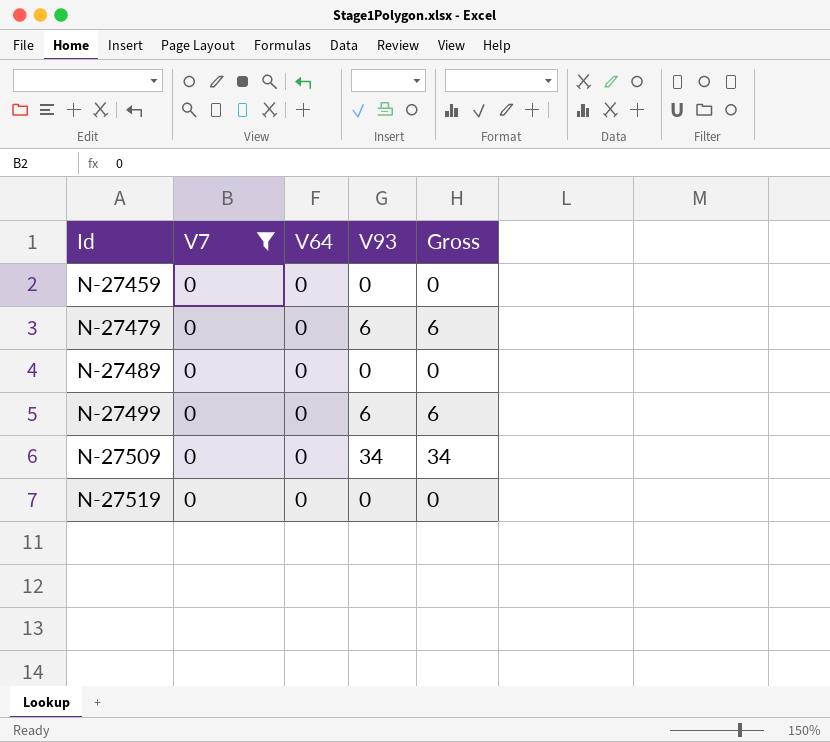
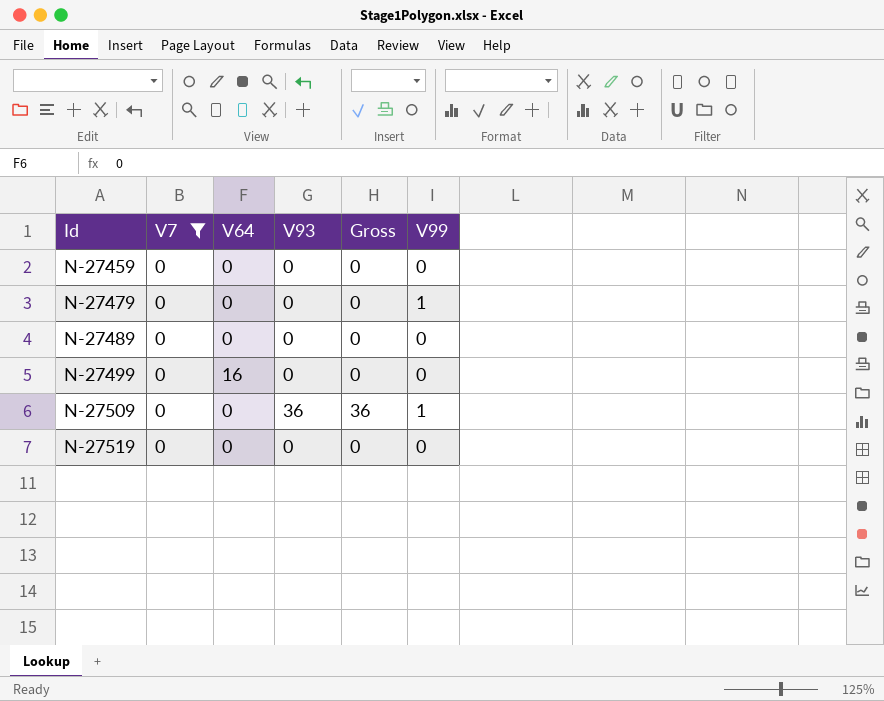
column V99 | position: none -> 6
N-27479 | V93: 6 -> 0
N-27479 | Gross: 6 -> 0
N-27499 | V64: 0 -> 16
N-27499 | V93: 6 -> 0
N-27499 | Gross: 6 -> 0
N-27509 | V93: 34 -> 36
N-27509 | Gross: 34 -> 36

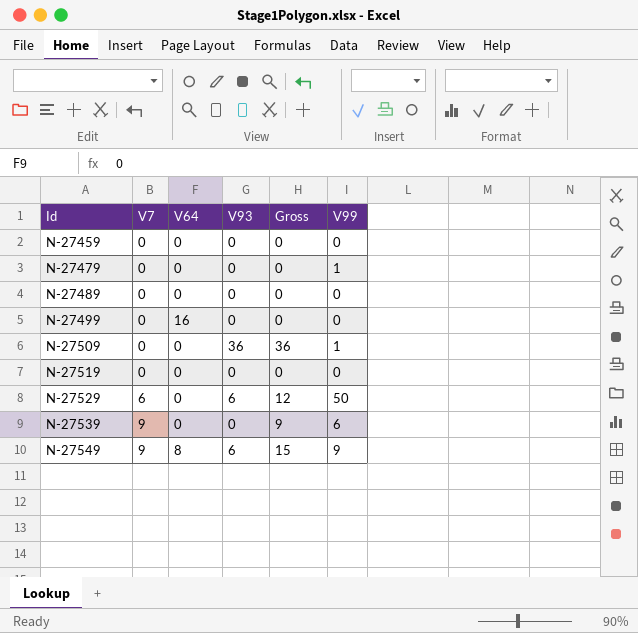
filter: V7 = 0 -> none

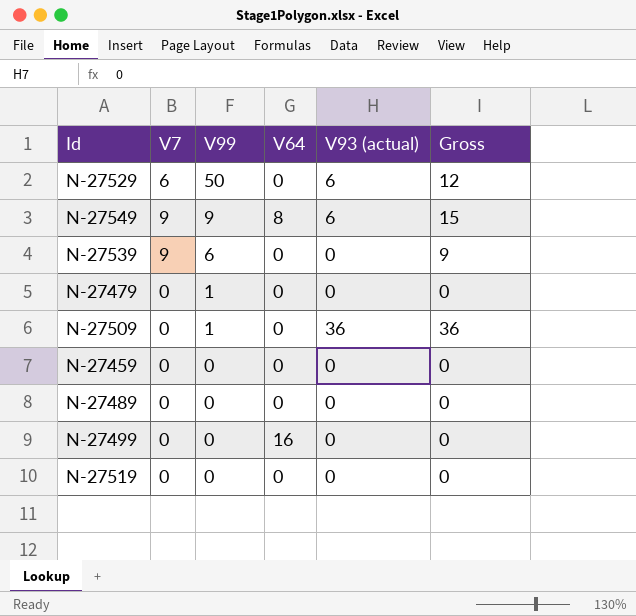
row order: Id ascending -> V99 descending
column V99 | position: 6 -> 3
column name: V93 -> V93 (actual)

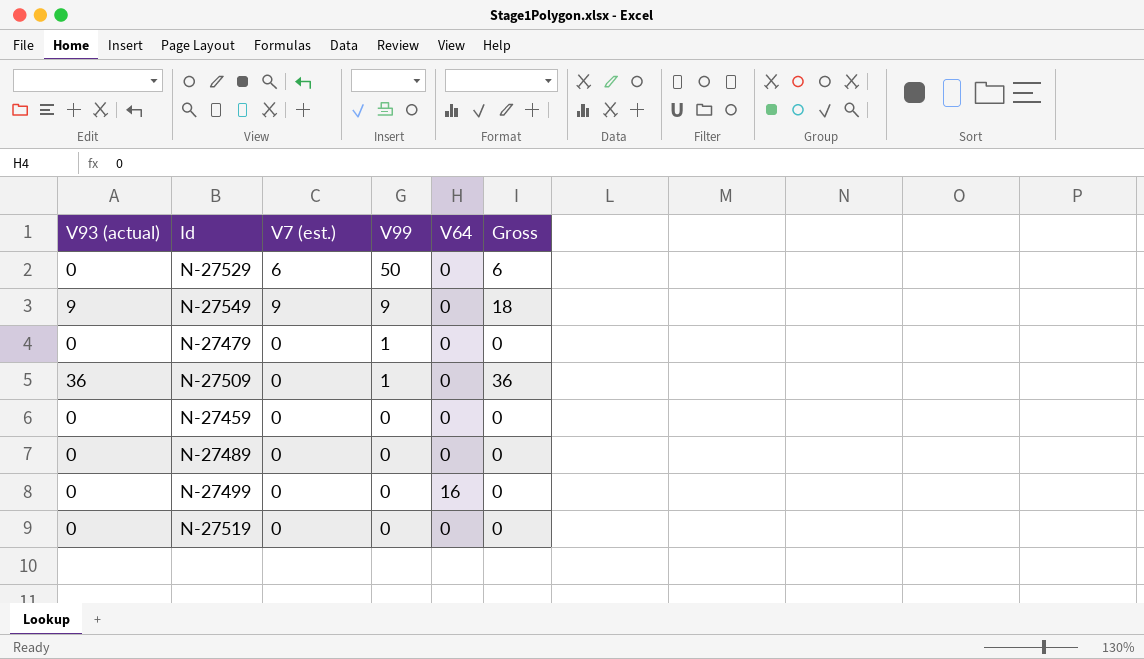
column V93 (actual) | position: 5 -> 1
column name: V7 -> V7 (est.)
row N-27539: 9 | 6 | 0 | 0 | 9 -> none
N-27529 | V93 (actual): 6 -> 0
N-27529 | Gross: 12 -> 6
N-27549 | V93 (actual): 6 -> 9
N-27549 | V64: 8 -> 0
N-27549 | Gross: 15 -> 18

